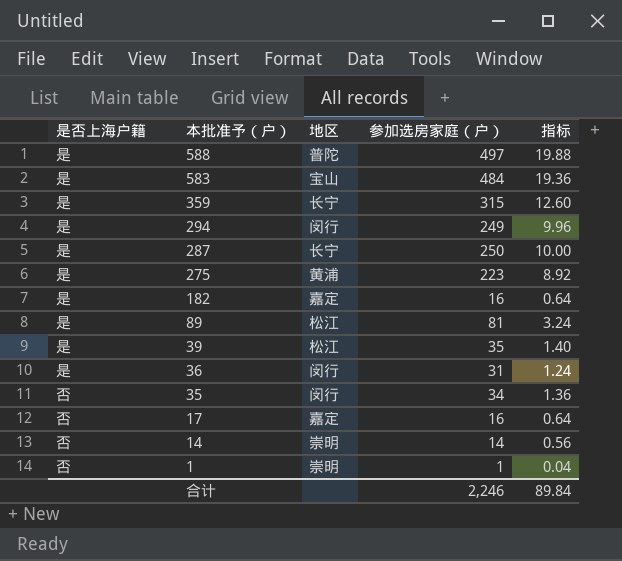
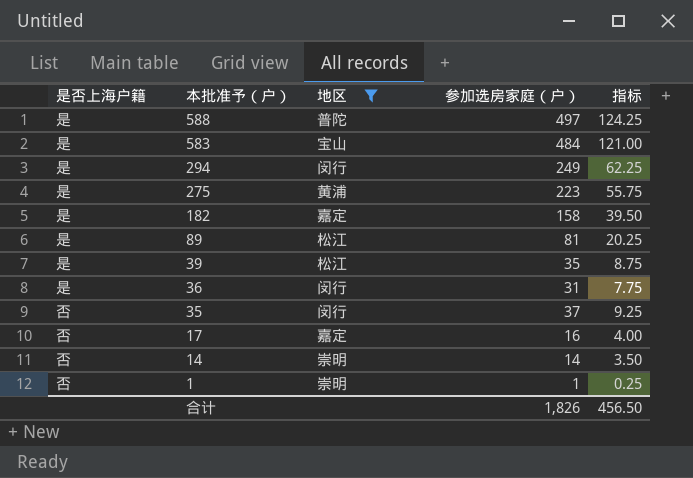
filter: none -> 地区 != 长宁
column 指标 | formula: [参加选房家庭（户）] * 0.04 -> [参加选房家庭（户）] * 0.25
182 | 参加选房家庭（户）: 16 -> 158
35 | 参加选房家庭（户）: 34 -> 37
合计 | 参加选房家庭（户）: 2,246 -> 1,826
合计 | 指标: 89.84 -> 456.50

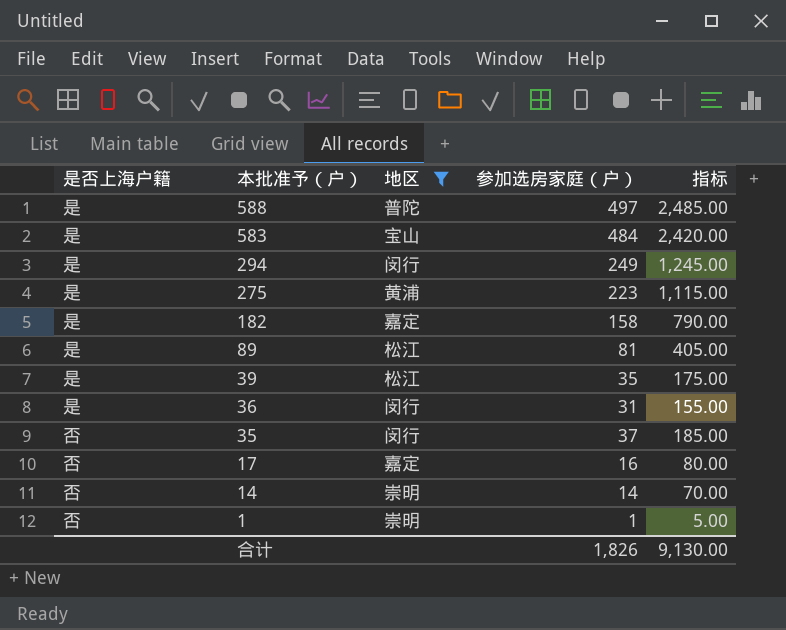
column 指标 | formula: [参加选房家庭（户）] * 0.25 -> [参加选房家庭（户）] * 5
合计 | 指标: 456.50 -> 9,130.00

